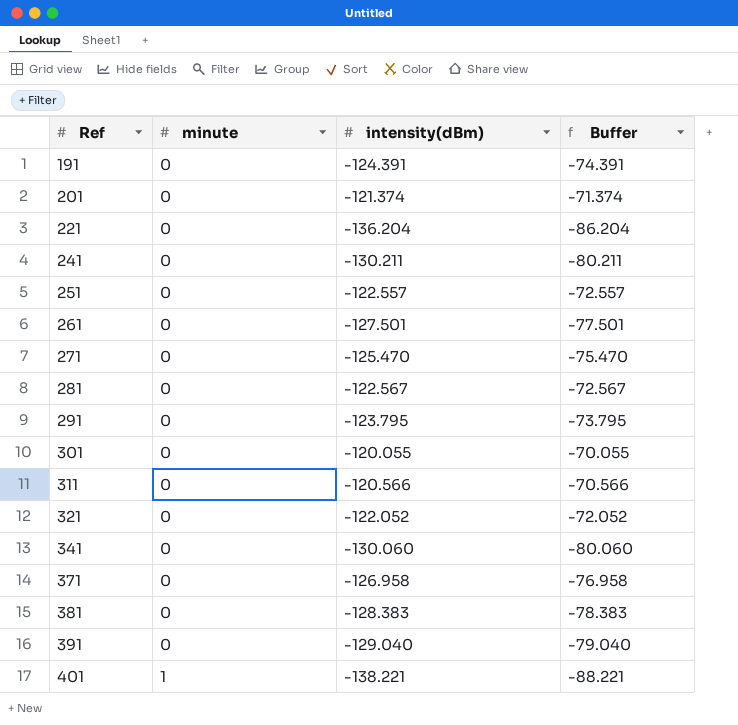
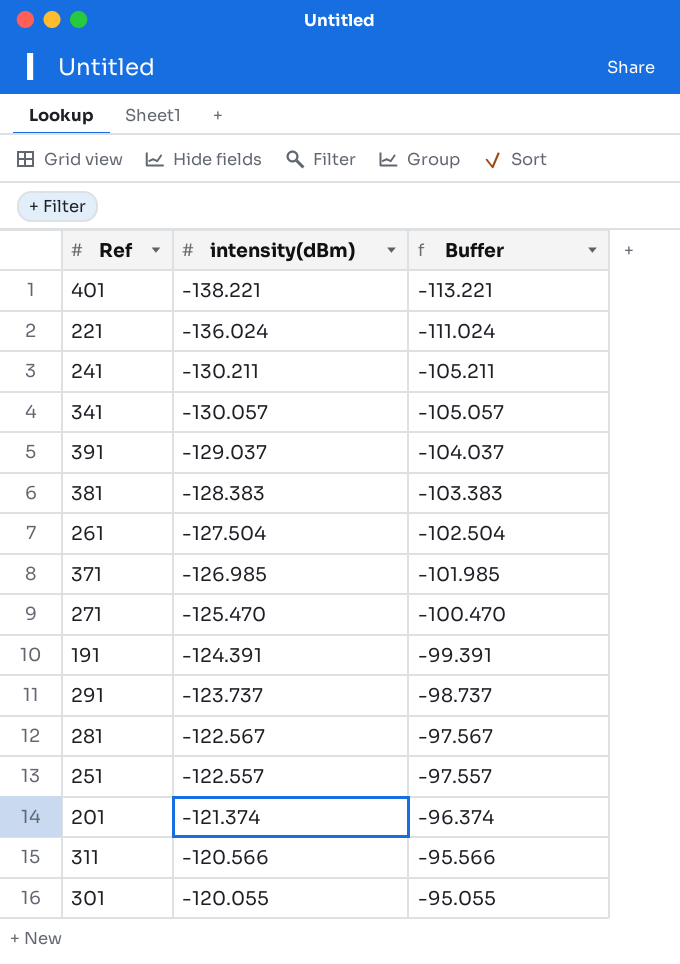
row order: Ref ascending -> intensity(dBm) ascending
column minute | position: 2 -> none
column Buffer | formula: [intensity(dBm)] + 50 -> [intensity(dBm)] + 25
row 321: 0 | -122.052 | -72.052 -> none
221 | intensity(dBm): -136.204 -> -136.024
341 | intensity(dBm): -130.060 -> -130.057
391 | intensity(dBm): -129.040 -> -129.037
261 | intensity(dBm): -127.501 -> -127.504
371 | intensity(dBm): -126.958 -> -126.985
291 | intensity(dBm): -123.795 -> -123.737

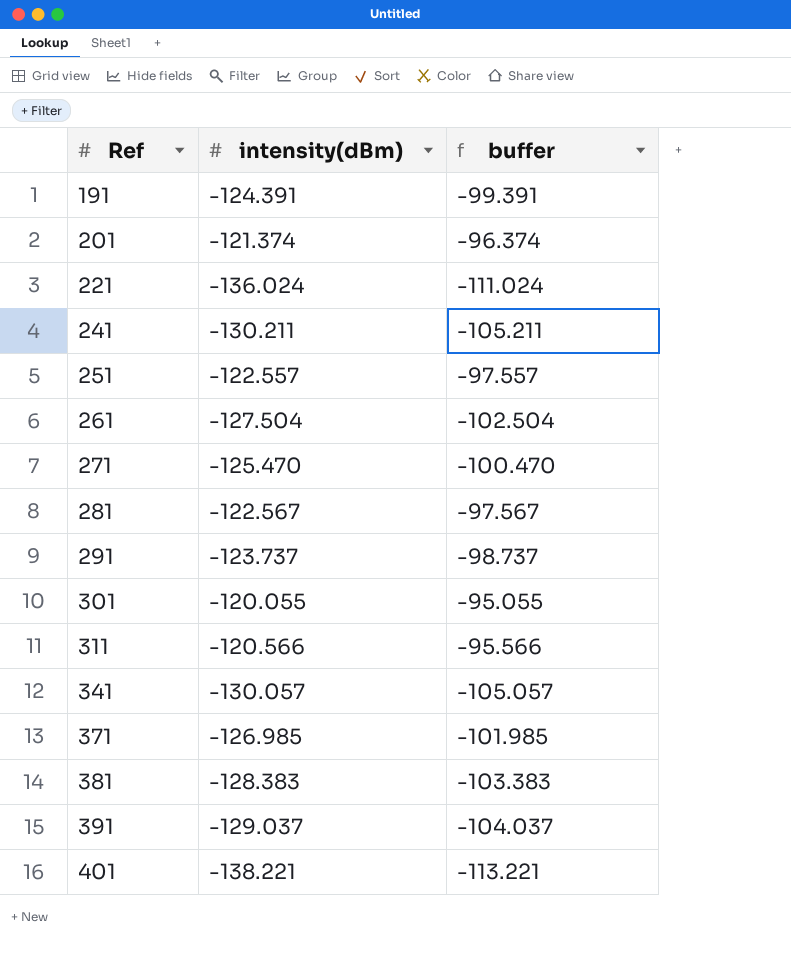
row order: intensity(dBm) ascending -> Ref ascending
column name: Buffer -> buffer

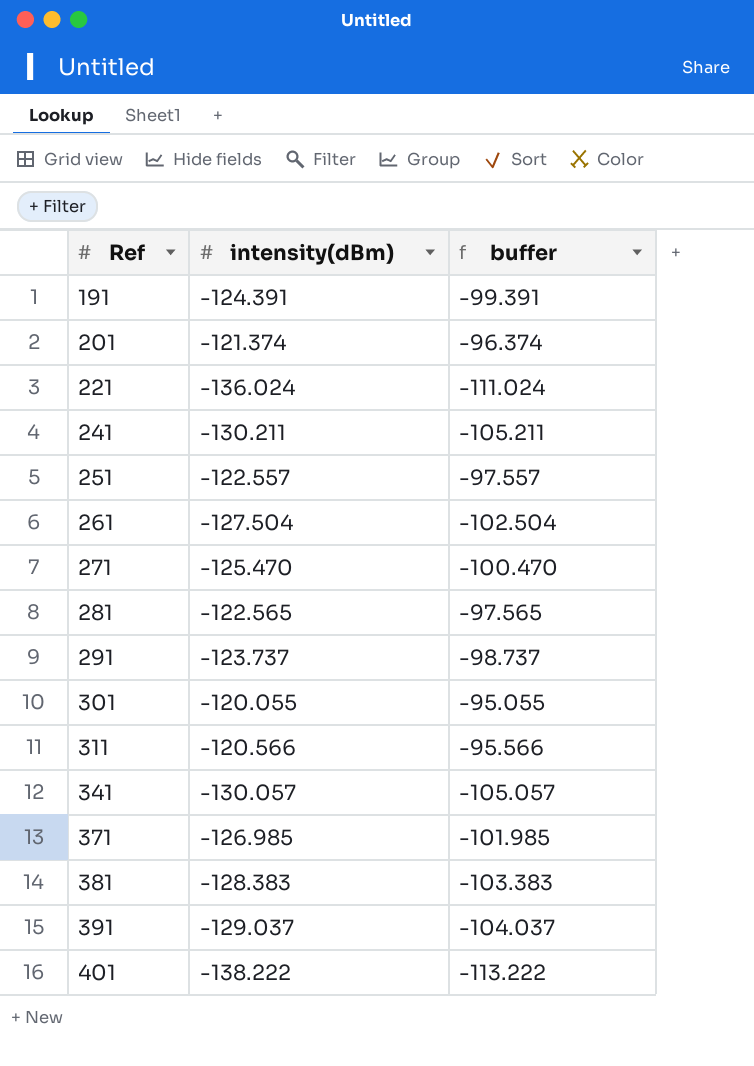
281 | intensity(dBm): -122.567 -> -122.565
281 | buffer: -97.567 -> -97.565
401 | intensity(dBm): -138.221 -> -138.222
401 | buffer: -113.221 -> -113.222

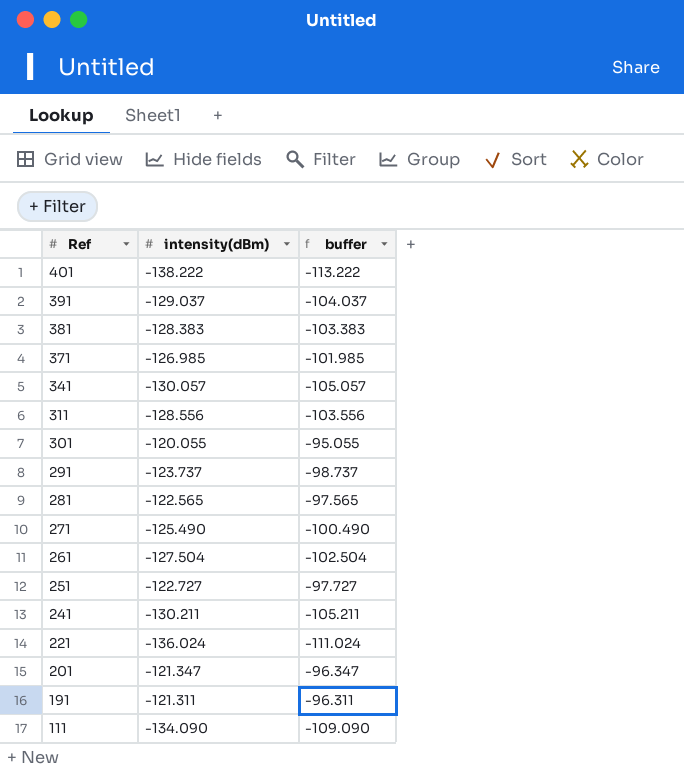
row order: Ref ascending -> Ref descending
311 | intensity(dBm): -120.566 -> -128.556
311 | buffer: -95.566 -> -103.556
271 | intensity(dBm): -125.470 -> -125.490
271 | buffer: -100.470 -> -100.490
251 | intensity(dBm): -122.557 -> -122.727
251 | buffer: -97.557 -> -97.727
201 | intensity(dBm): -121.374 -> -121.347
201 | buffer: -96.374 -> -96.347
191 | intensity(dBm): -124.391 -> -121.311
191 | buffer: -99.391 -> -96.311
row 111: none -> -134.090 | -109.090

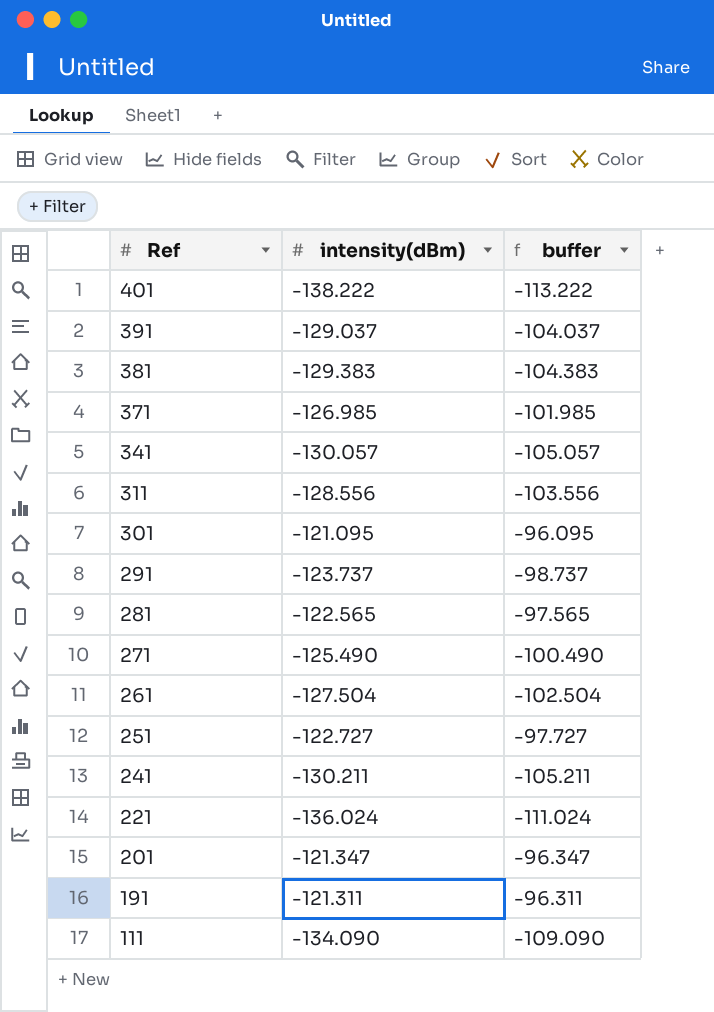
381 | intensity(dBm): -128.383 -> -129.383
381 | buffer: -103.383 -> -104.383
301 | intensity(dBm): -120.055 -> -121.095
301 | buffer: -95.055 -> -96.095

